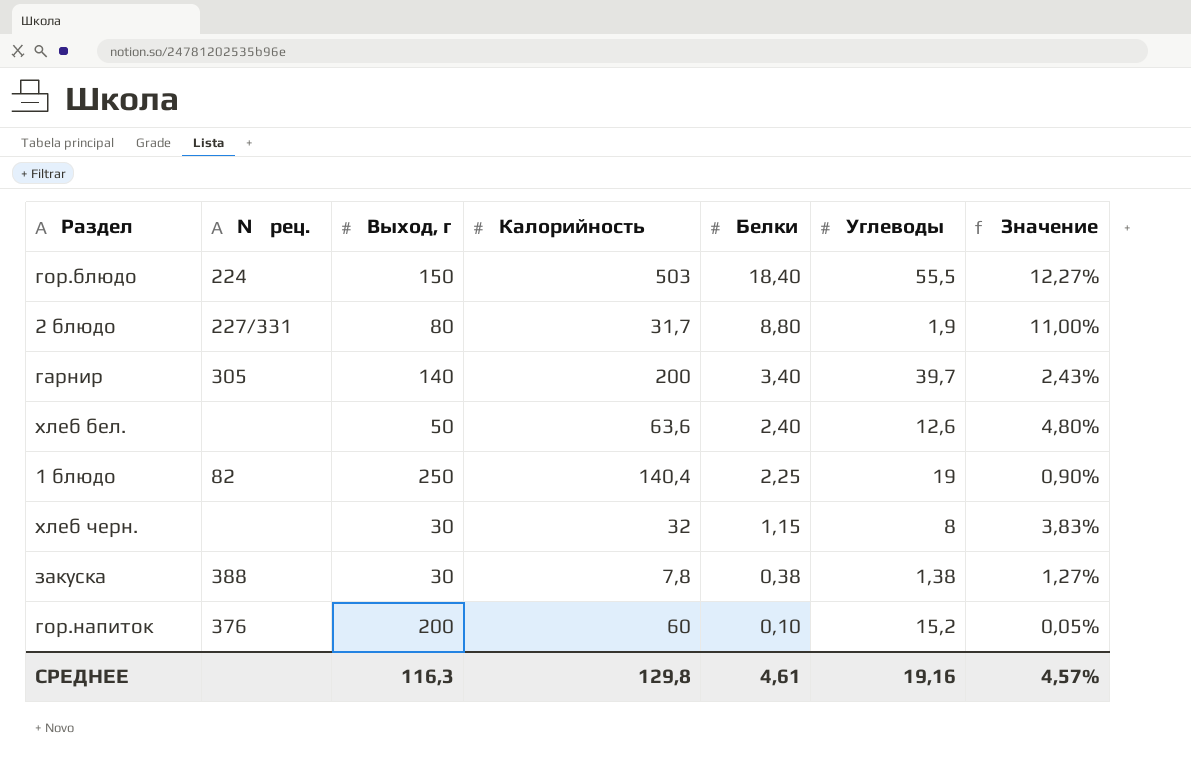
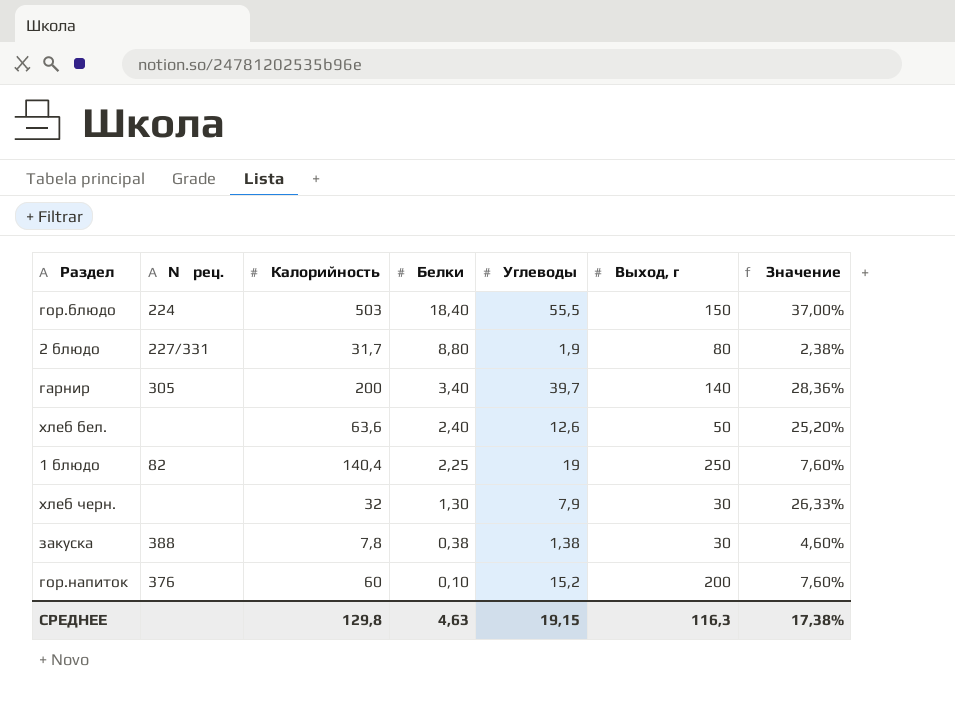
column Выход, г | position: 3 -> 6
column Значение | formula: [Белки] / [Выход, г] -> [Углеводы] / [Выход, г]
хлеб черн. | Белки: 1,15 -> 1,30
хлеб черн. | Углеводы: 8 -> 7,9
СРЕДНЕЕ | Белки: 4,61 -> 4,63
СРЕДНЕЕ | Углеводы: 19,16 -> 19,15
СРЕДНЕЕ | Значение: 4,57% -> 17,38%

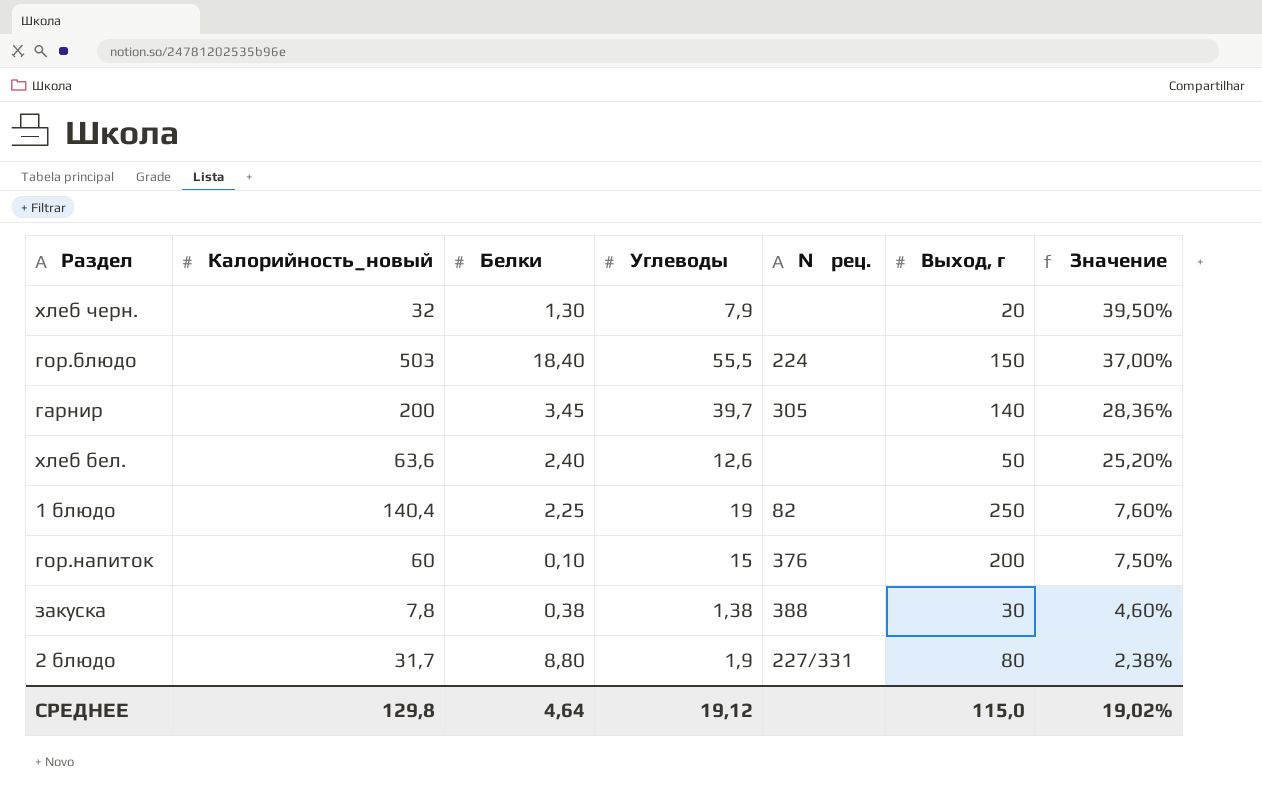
row order: Белки descending -> Значение descending
column name: Калорийность -> Калорийность_новый
column № рец. | position: 2 -> 5
хлеб черн. | Выход, г: 30 -> 20
хлеб черн. | Значение: 26,33% -> 39,50%
гарнир | Белки: 3,40 -> 3,45
гор.напиток | Углеводы: 15,2 -> 15
гор.напиток | Значение: 7,60% -> 7,50%
СРЕДНЕЕ | Белки: 4,63 -> 4,64
СРЕДНЕЕ | Углеводы: 19,15 -> 19,12
СРЕДНЕЕ | Выход, г: 116,3 -> 115,0
СРЕДНЕЕ | Значение: 17,38% -> 19,02%

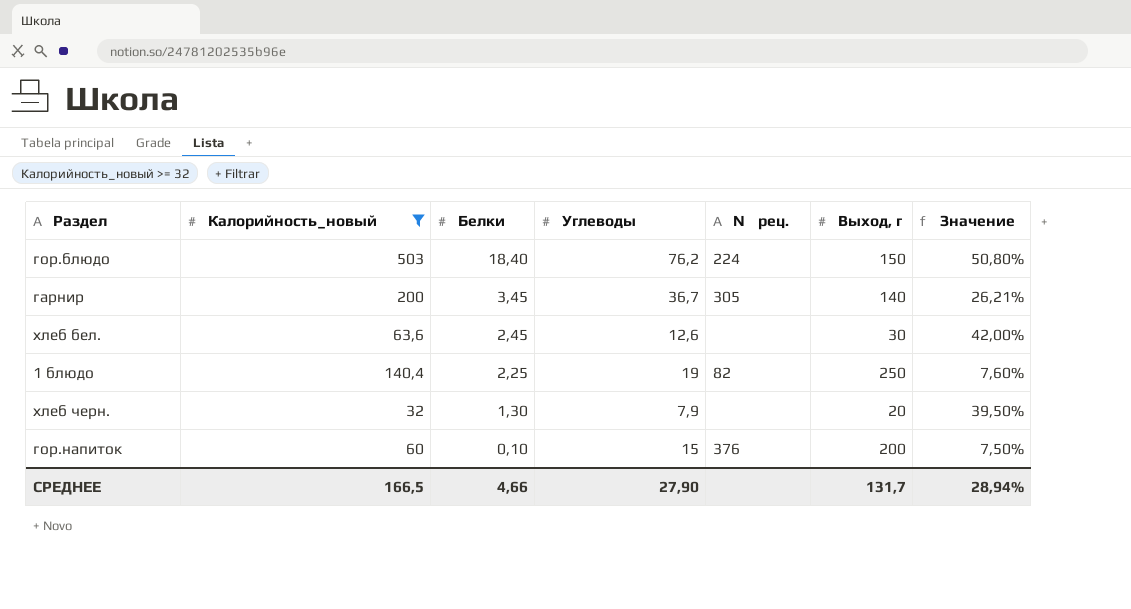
filter: none -> Калорийность_новый >= 32
row order: Значение descending -> Белки descending
гор.блюдо | Углеводы: 55,5 -> 76,2
гор.блюдо | Значение: 37,00% -> 50,80%
гарнир | Углеводы: 39,7 -> 36,7
гарнир | Значение: 28,36% -> 26,21%
хлеб бел. | Белки: 2,40 -> 2,45
хлеб бел. | Выход, г: 50 -> 30
хлеб бел. | Значение: 25,20% -> 42,00%
СРЕДНЕЕ | Калорийность_новый: 129,8 -> 166,5
СРЕДНЕЕ | Белки: 4,64 -> 4,66
СРЕДНЕЕ | Углеводы: 19,12 -> 27,90
СРЕДНЕЕ | Выход, г: 115,0 -> 131,7
СРЕДНЕЕ | Значение: 19,02% -> 28,94%

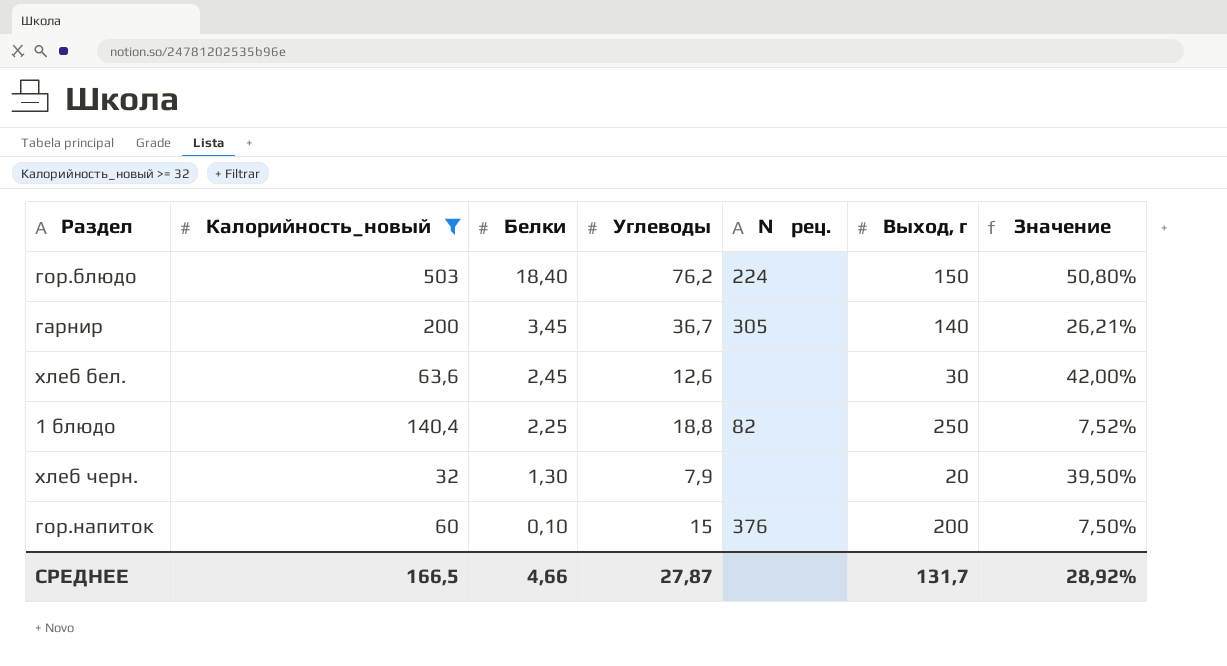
1 блюдо | Углеводы: 19 -> 18,8
1 блюдо | Значение: 7,60% -> 7,52%
СРЕДНЕЕ | Углеводы: 27,90 -> 27,87
СРЕДНЕЕ | Значение: 28,94% -> 28,92%

